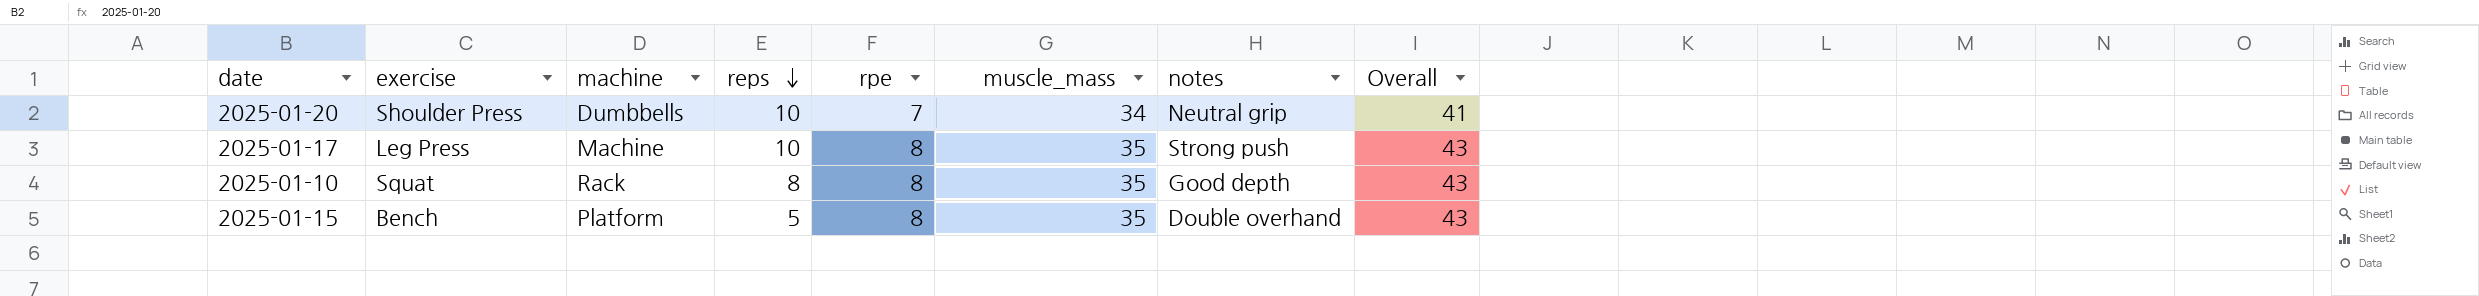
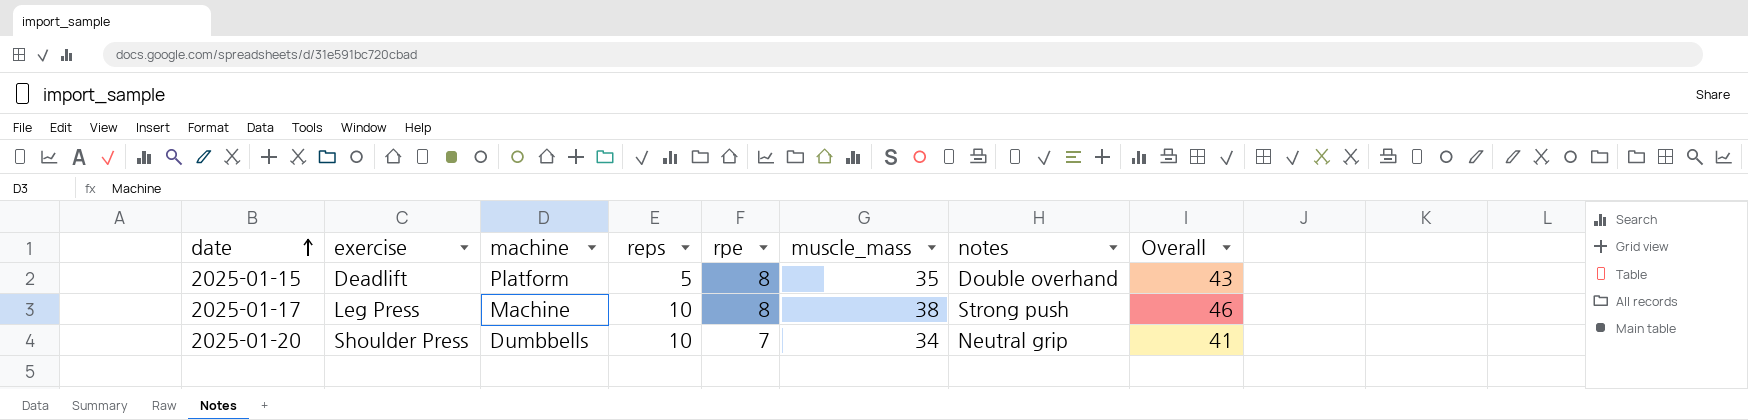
row order: reps descending -> date ascending
row 2025-01-10: Squat | Rack | 8 | 8 | 35 | Good depth | 43 -> none
2025-01-15 | exercise: Bench -> Deadlift
2025-01-17 | muscle_mass: 35 -> 38
2025-01-17 | Overall: 43 -> 46

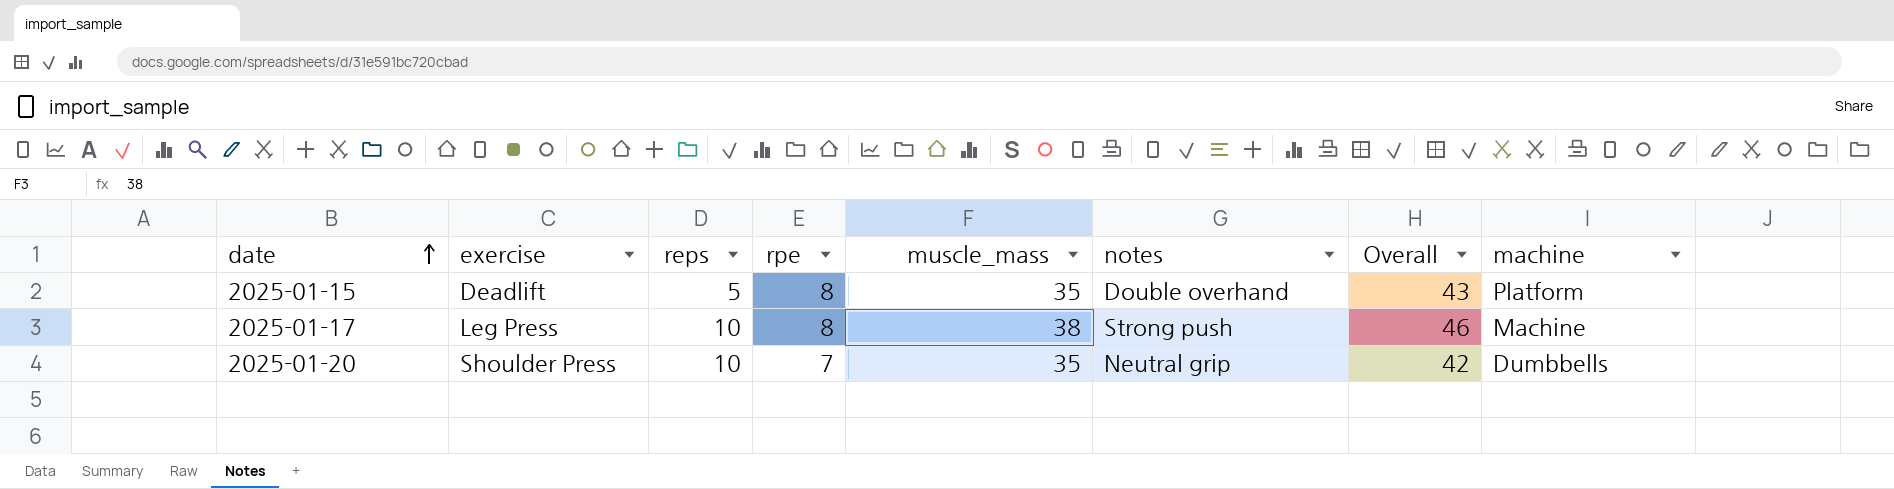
column machine | position: 3 -> 8
2025-01-20 | muscle_mass: 34 -> 35
2025-01-20 | Overall: 41 -> 42

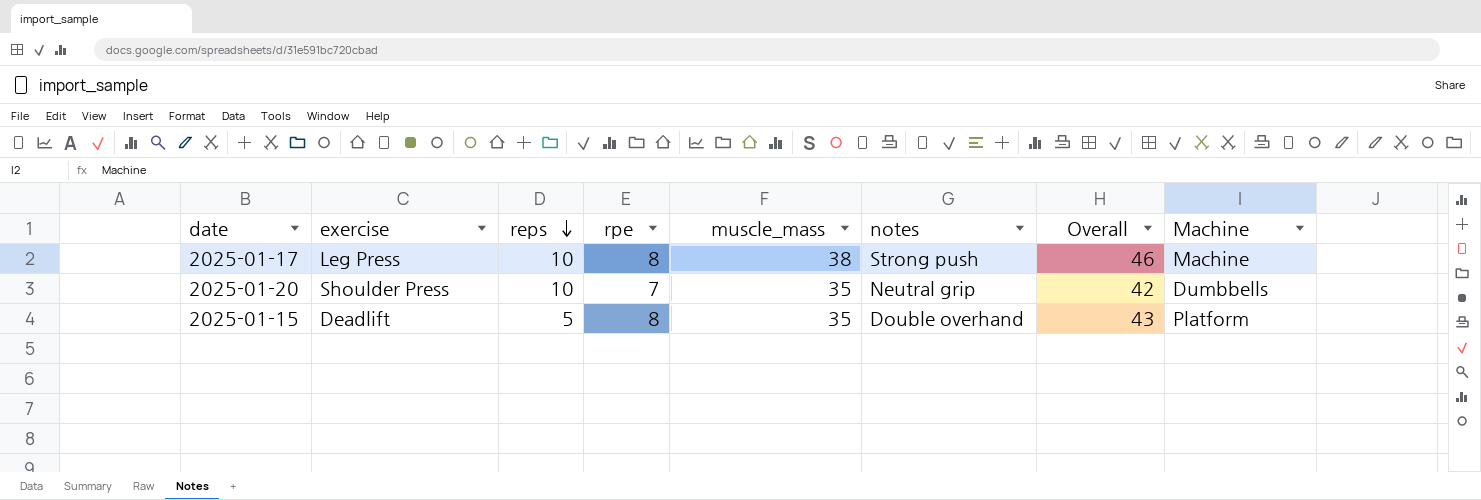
row order: date ascending -> reps descending
column name: machine -> Machine

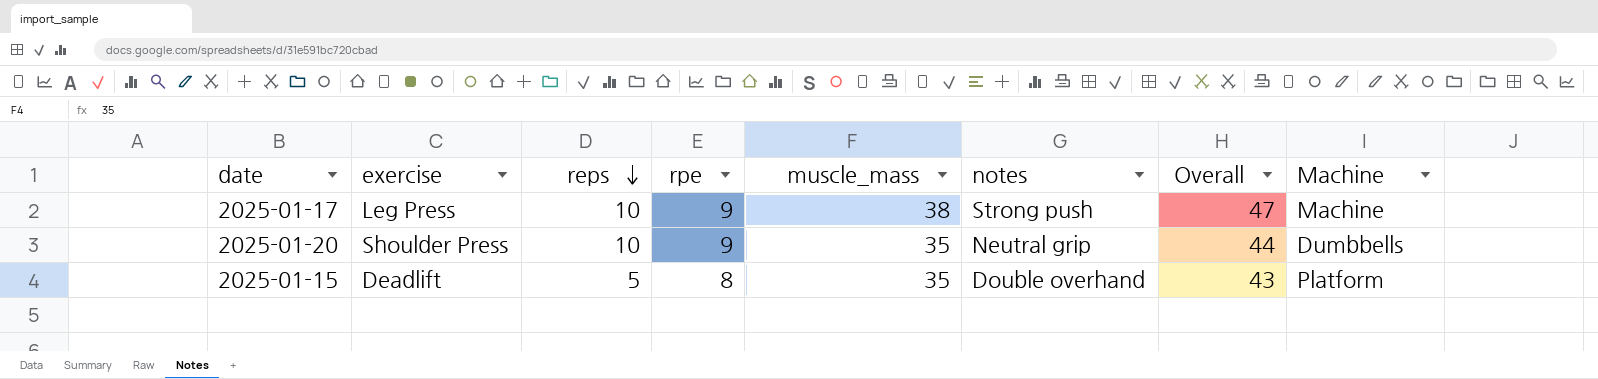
2025-01-17 | rpe: 8 -> 9
2025-01-17 | Overall: 46 -> 47
2025-01-20 | rpe: 7 -> 9
2025-01-20 | Overall: 42 -> 44

